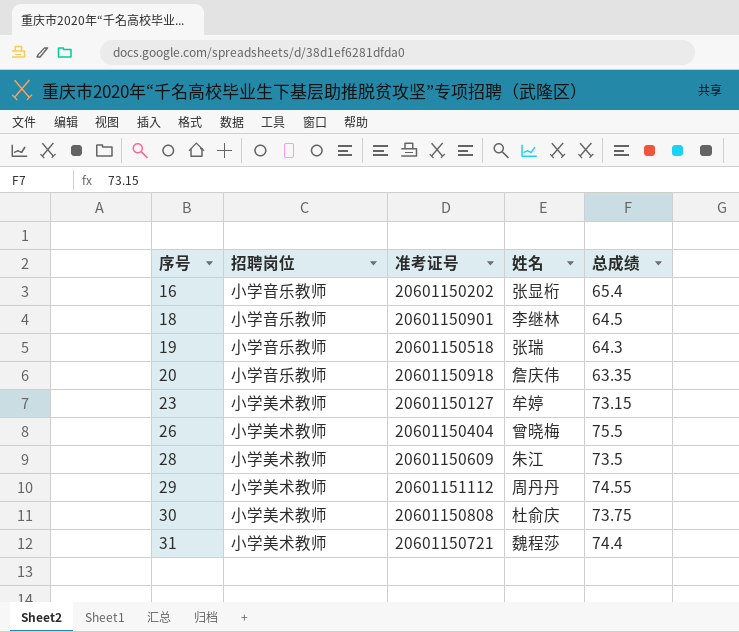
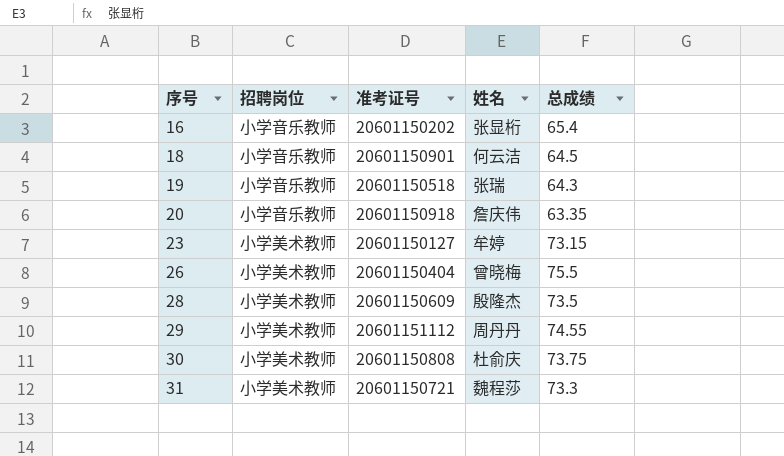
18 | 姓名: 李继林 -> 何云洁
28 | 姓名: 朱江 -> 殷隆杰
31 | 总成绩: 74.4 -> 73.3

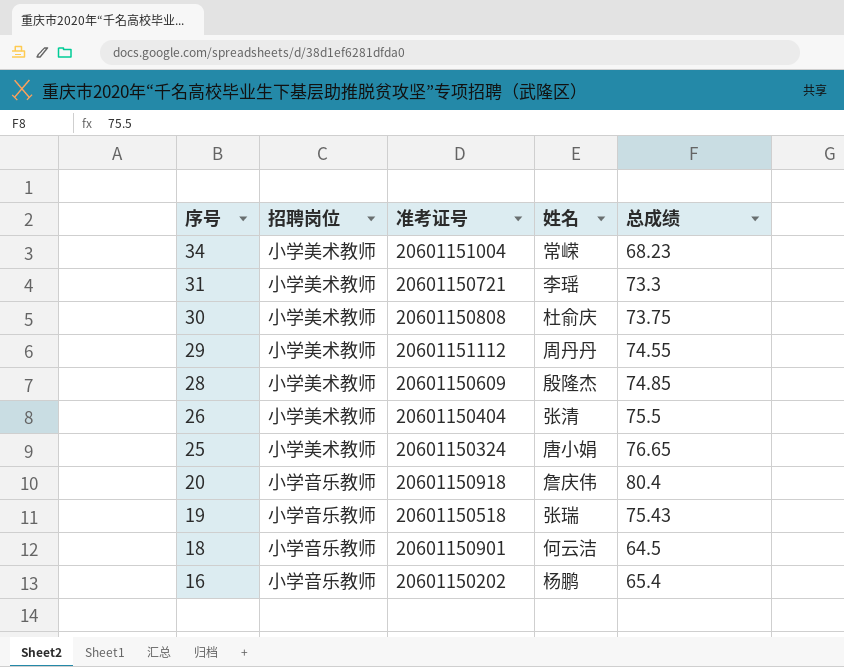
row order: 序号 ascending -> 序号 descending
row 23: 小学美术教师 | 20601150127 | 牟婷 | 73.15 -> none
row 34: none -> 小学美术教师 | 20601151004 | 常嵘 | 68.23
31 | 姓名: 魏程莎 -> 李瑶
28 | 总成绩: 73.5 -> 74.85
26 | 姓名: 曾晓梅 -> 张清
row 25: none -> 小学美术教师 | 20601150324 | 唐小娟 | 76.65
20 | 总成绩: 63.35 -> 80.4
19 | 总成绩: 64.3 -> 75.43
16 | 姓名: 张显桁 -> 杨鹏

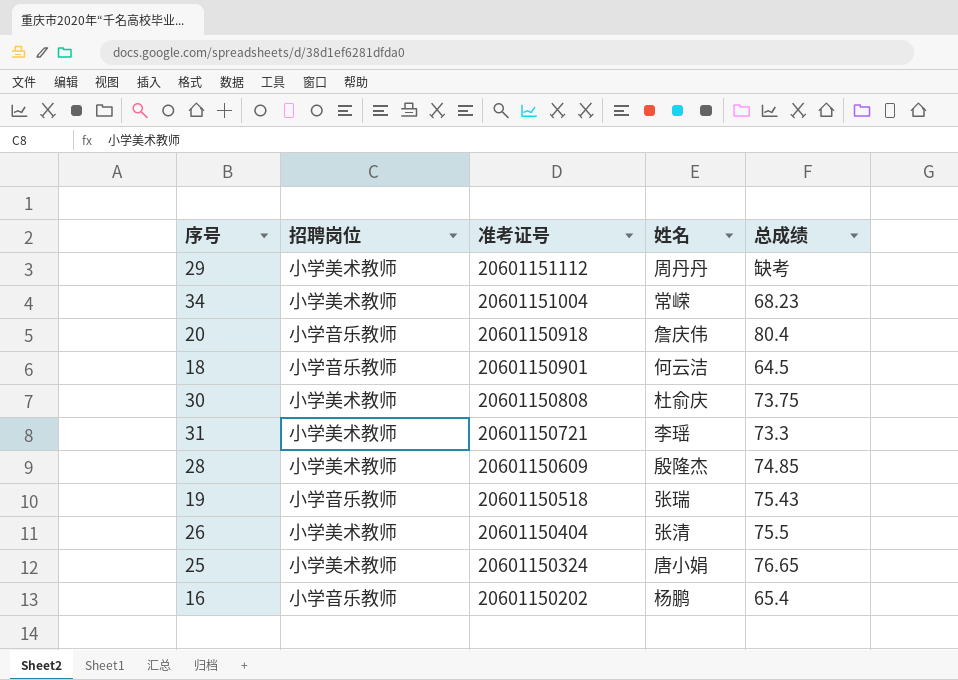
row order: 序号 descending -> 准考证号 descending
29 | 总成绩: 74.55 -> 缺考

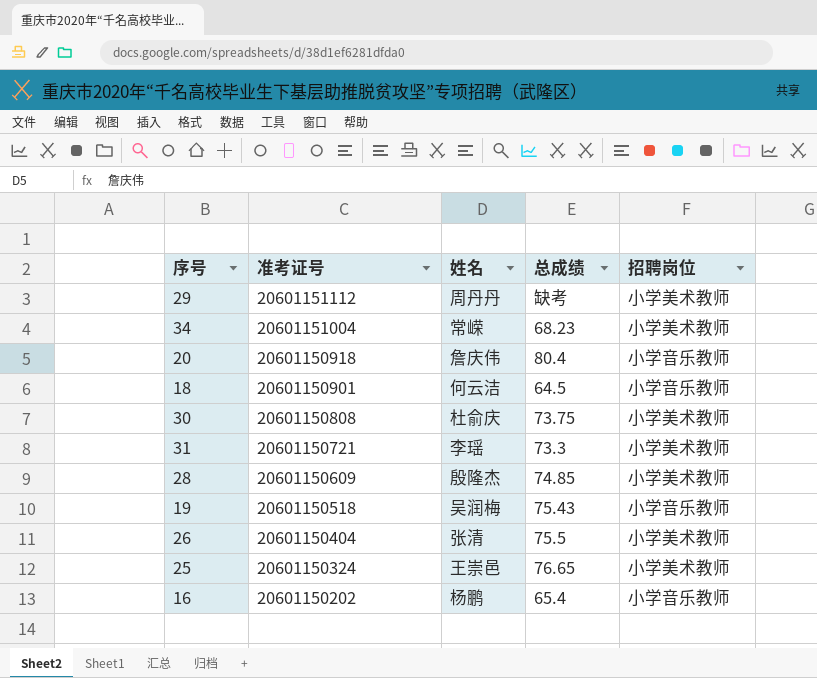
column 招聘岗位 | position: 2 -> 5
19 | 姓名: 张瑞 -> 吴润梅
25 | 姓名: 唐小娟 -> 王崇邑

